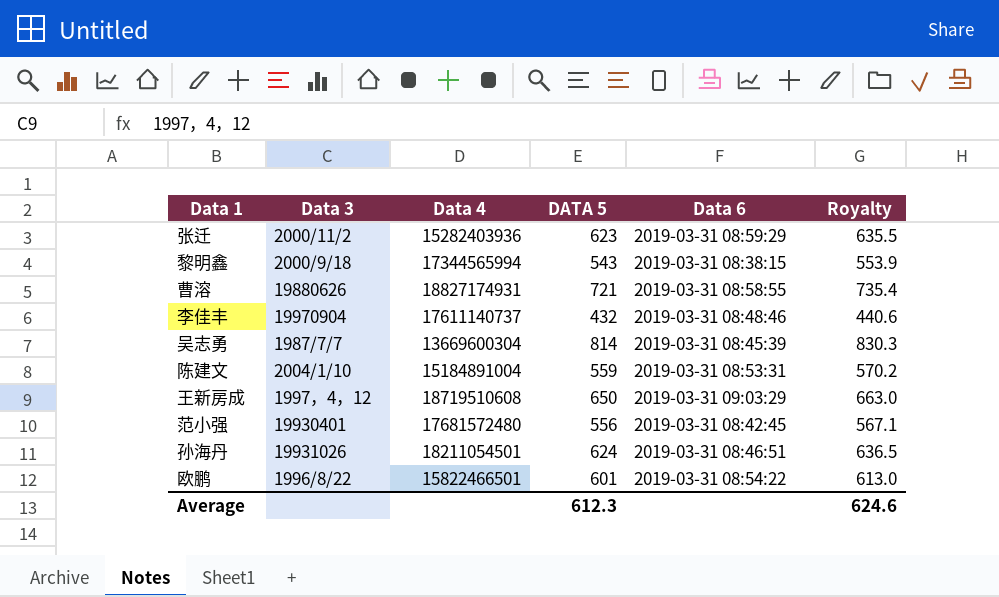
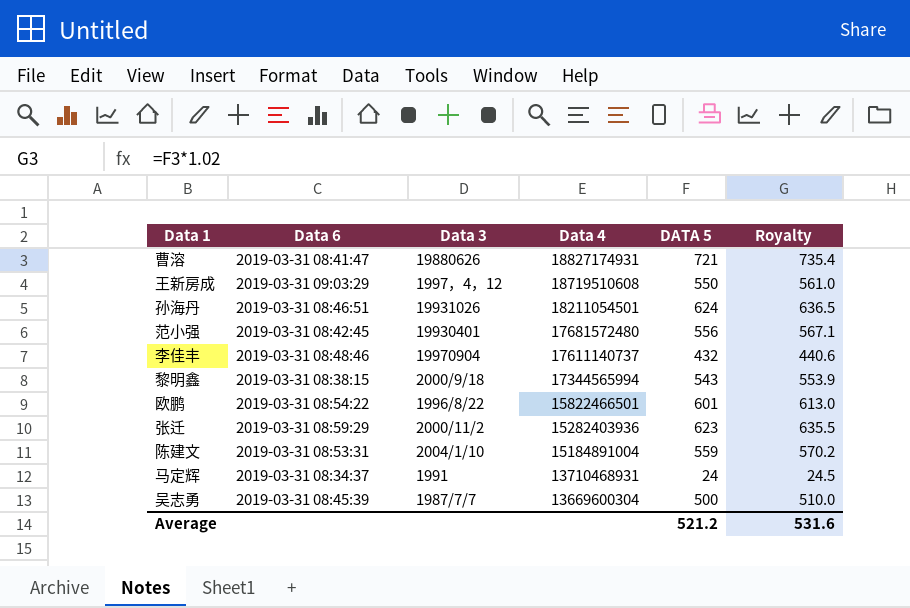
row order: none -> Data 4 descending
column Data 6 | position: 5 -> 2
曹溶 | Data 6: 2019-03-31 08:58:55 -> 2019-03-31 08:41:47
王新房成 | DATA 5: 650 -> 550
王新房成 | Royalty: 663.0 -> 561.0
row 马定辉: none -> 2019-03-31 08:34:37 | 1991 | 13710468931 | 24 | 24.5
吴志勇 | DATA 5: 814 -> 500
吴志勇 | Royalty: 830.3 -> 510.0
Average | DATA 5: 612.3 -> 521.2
Average | Royalty: 624.6 -> 531.6

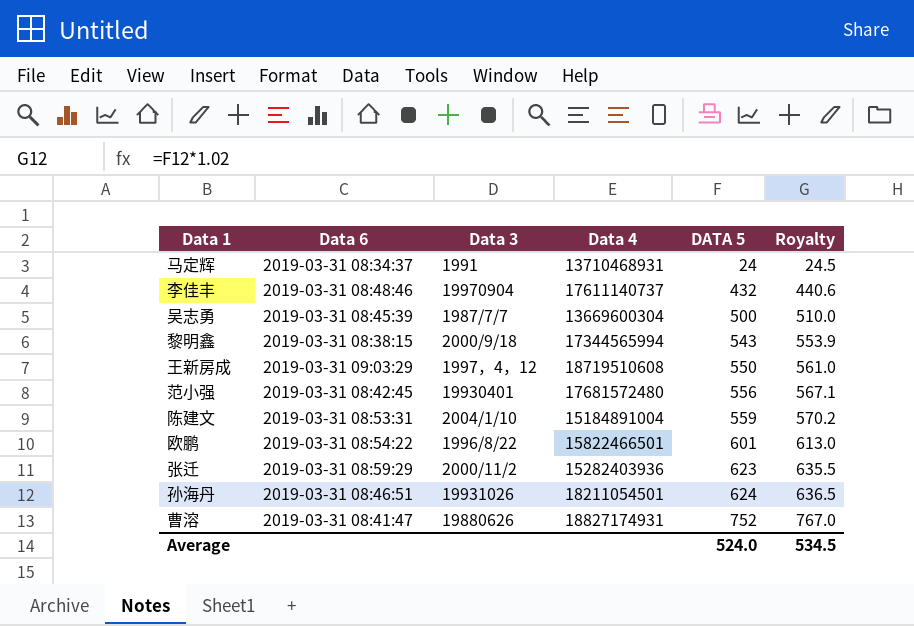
row order: Data 4 descending -> DATA 5 ascending
曹溶 | DATA 5: 721 -> 752
曹溶 | Royalty: 735.4 -> 767.0
Average | DATA 5: 521.2 -> 524.0
Average | Royalty: 531.6 -> 534.5

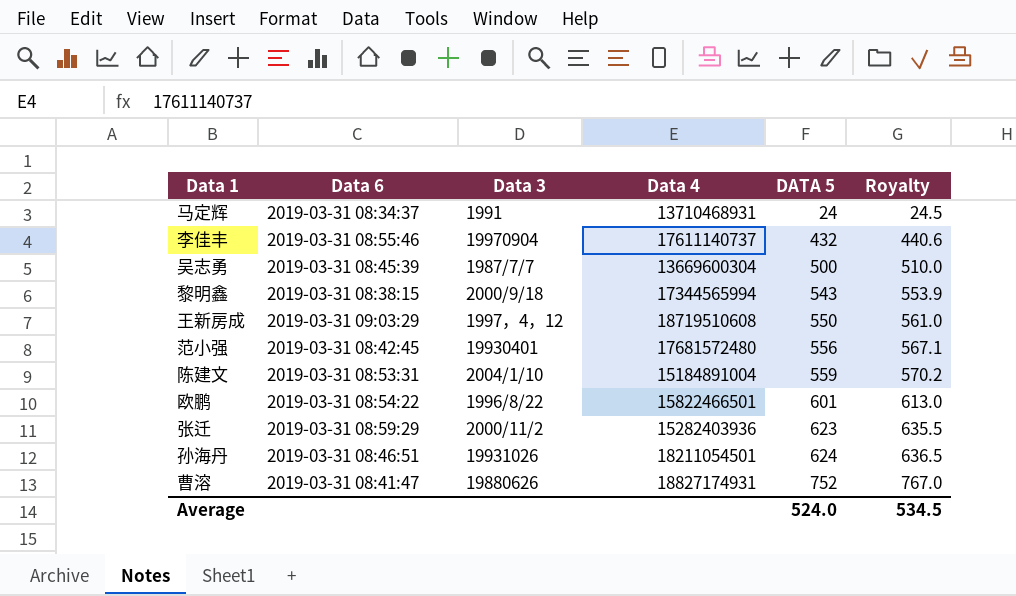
李佳丰 | Data 6: 2019-03-31 08:48:46 -> 2019-03-31 08:55:46

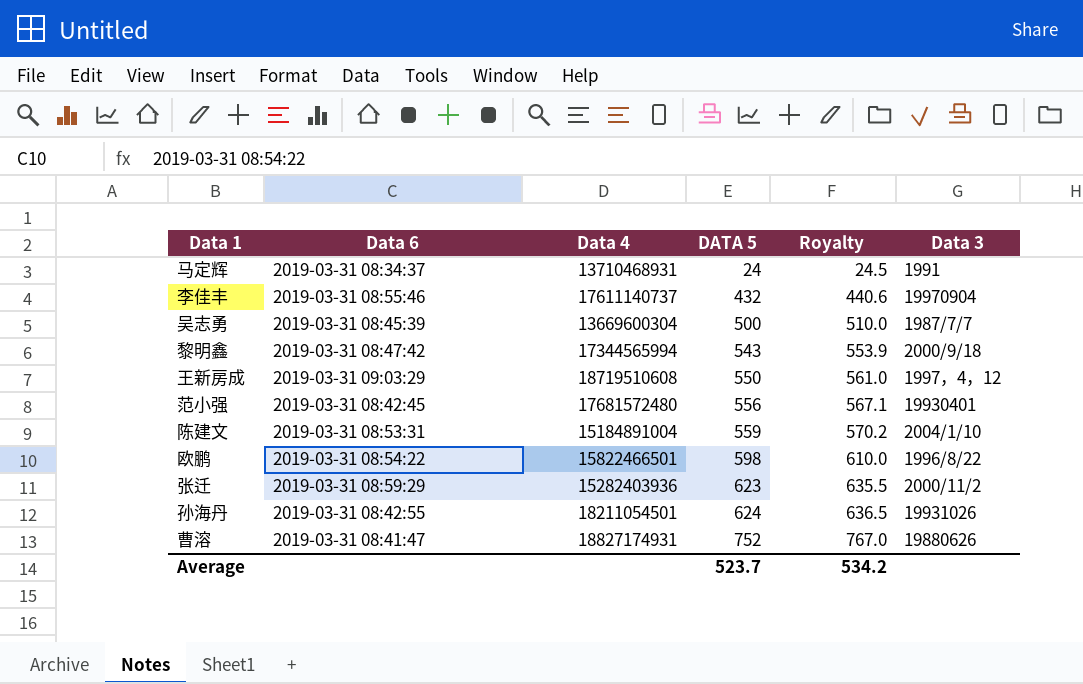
column Data 3 | position: 3 -> 6
黎明鑫 | Data 6: 2019-03-31 08:38:15 -> 2019-03-31 08:47:42
欧鹏 | DATA 5: 601 -> 598
欧鹏 | Royalty: 613.0 -> 610.0
孙海丹 | Data 6: 2019-03-31 08:46:51 -> 2019-03-31 08:42:55
Average | DATA 5: 524.0 -> 523.7
Average | Royalty: 534.5 -> 534.2

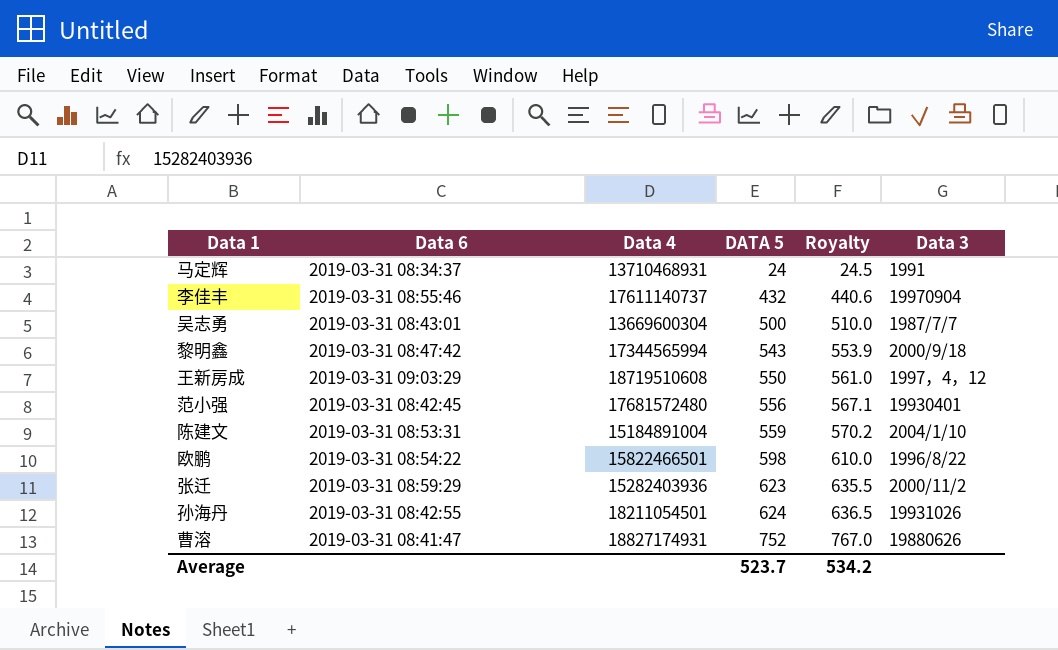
吴志勇 | Data 6: 2019-03-31 08:45:39 -> 2019-03-31 08:43:01

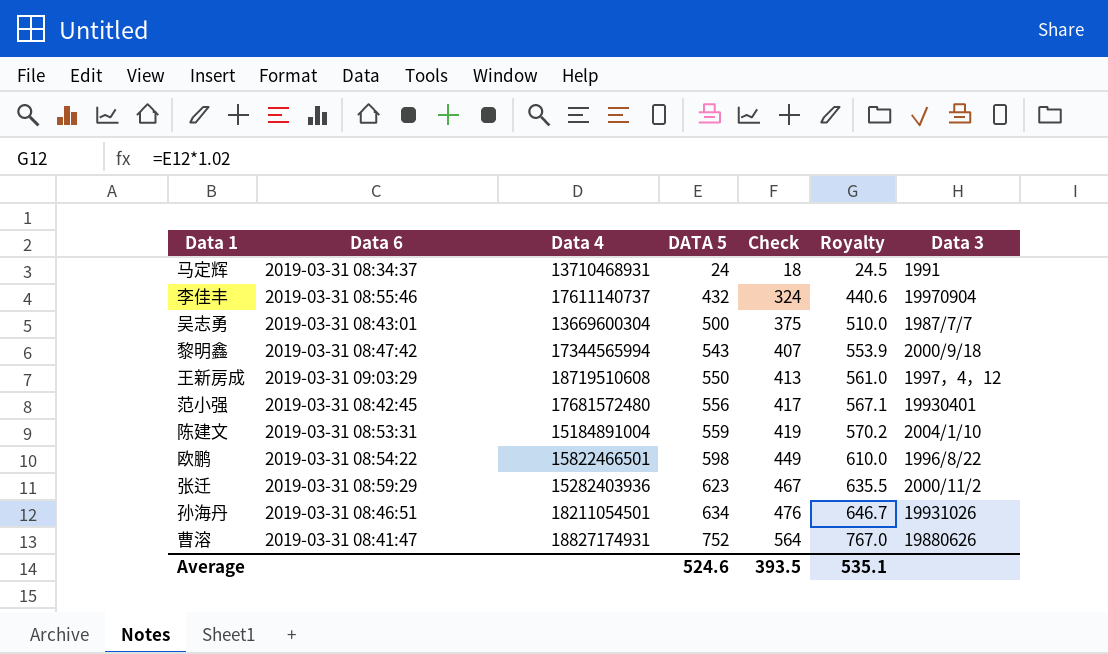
column Check | formula: none -> [DATA 5] * 0.75
孙海丹 | Data 6: 2019-03-31 08:42:55 -> 2019-03-31 08:46:51
孙海丹 | DATA 5: 624 -> 634
孙海丹 | Royalty: 636.5 -> 646.7
Average | DATA 5: 523.7 -> 524.6
Average | Royalty: 534.2 -> 535.1

